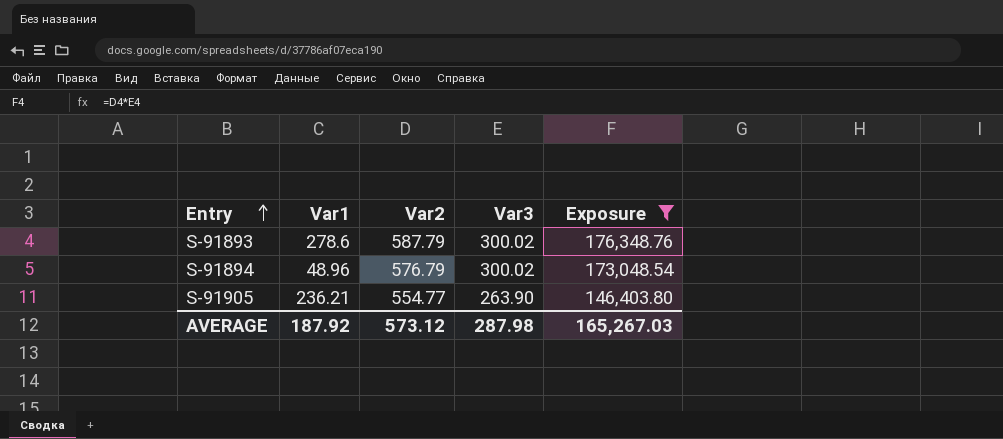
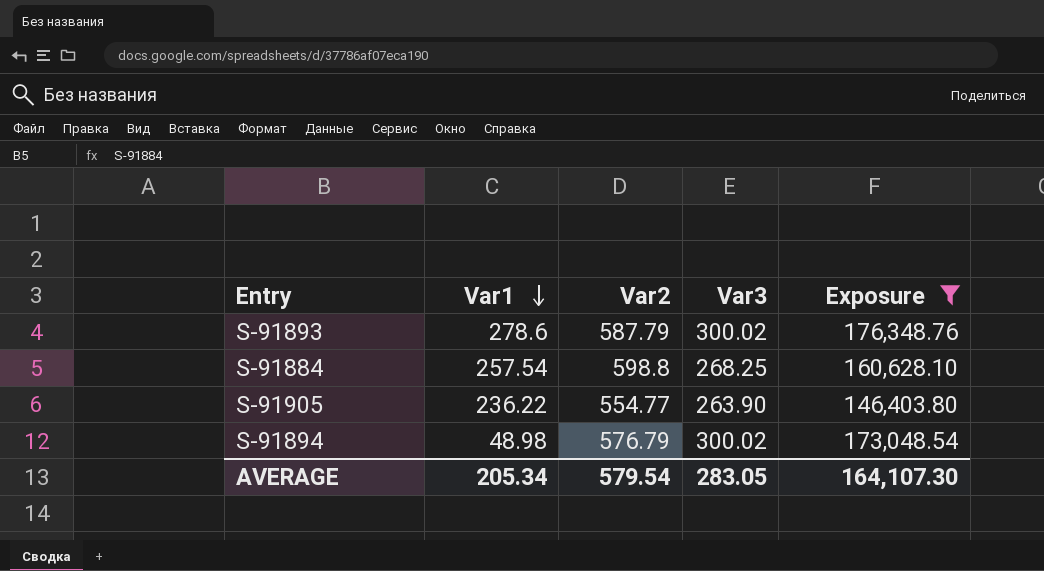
row order: Entry ascending -> Var1 descending
row S-91884: none -> 257.54 | 598.8 | 268.25 | 160,628.10
S-91905 | Var1: 236.21 -> 236.22
S-91894 | Var1: 48.96 -> 48.98
AVERAGE | Var1: 187.92 -> 205.34
AVERAGE | Var2: 573.12 -> 579.54
AVERAGE | Var3: 287.98 -> 283.05
AVERAGE | Exposure: 165,267.03 -> 164,107.30

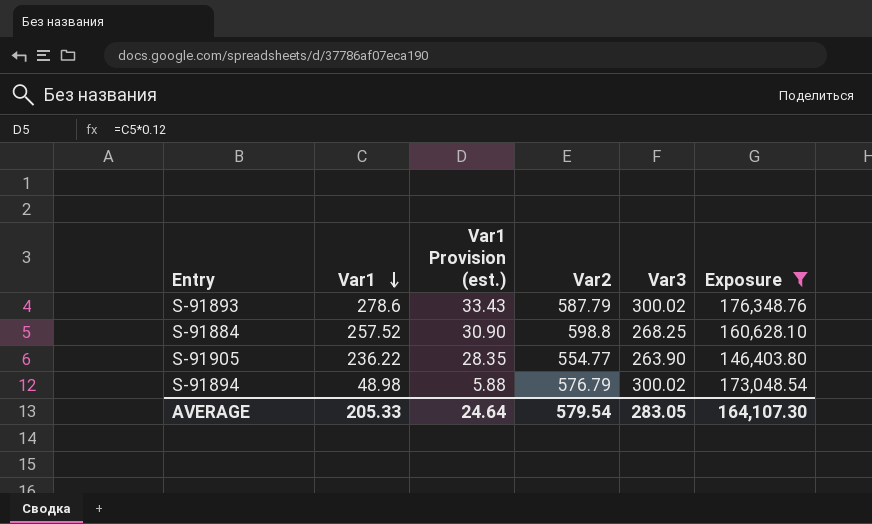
column Var1 Provision (est.) | formula: none -> [Var1] * 0.12
S-91884 | Var1: 257.54 -> 257.52
AVERAGE | Var1: 205.34 -> 205.33

